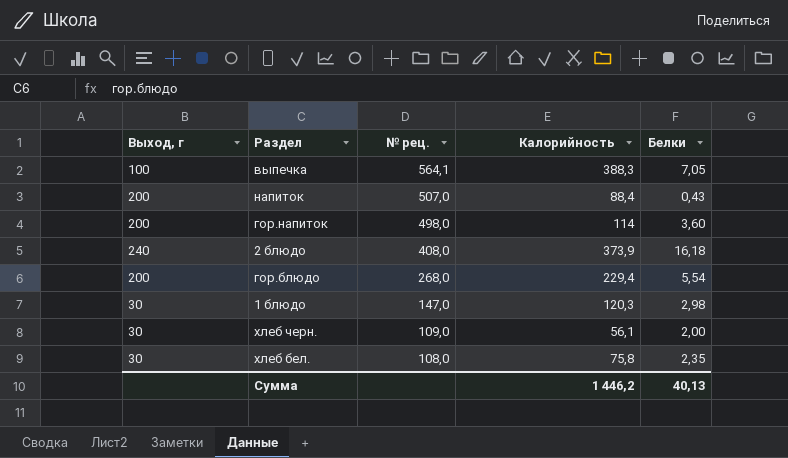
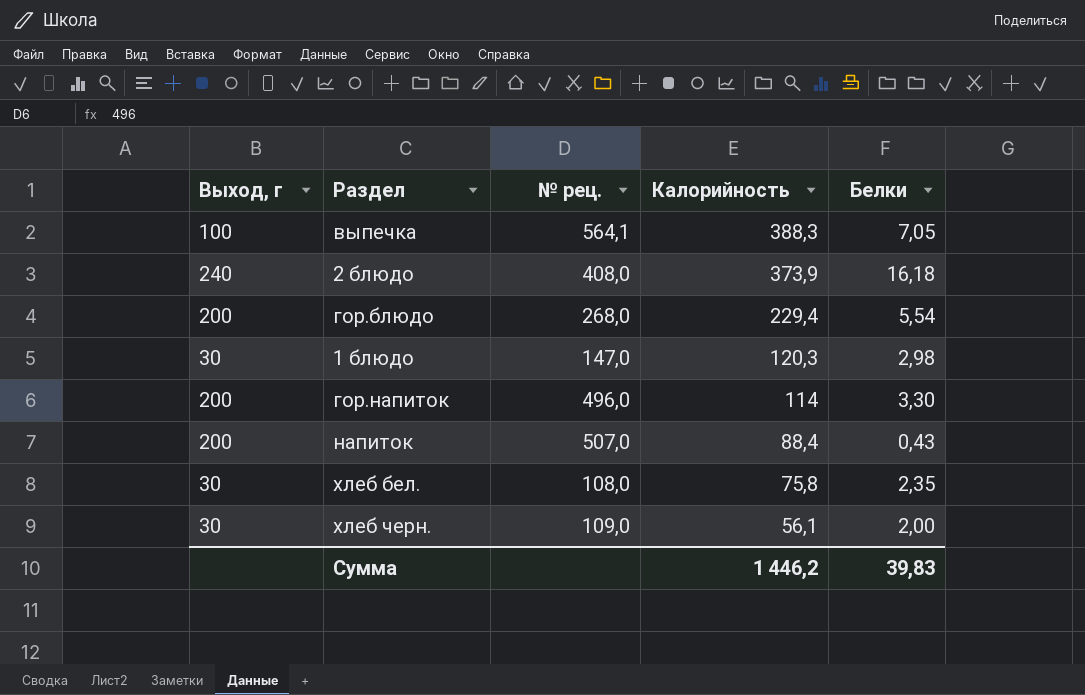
row order: № рец. descending -> Калорийность descending
гор.напиток | № рец.: 498,0 -> 496,0
гор.напиток | Белки: 3,60 -> 3,30
Сумма | Белки: 40,13 -> 39,83

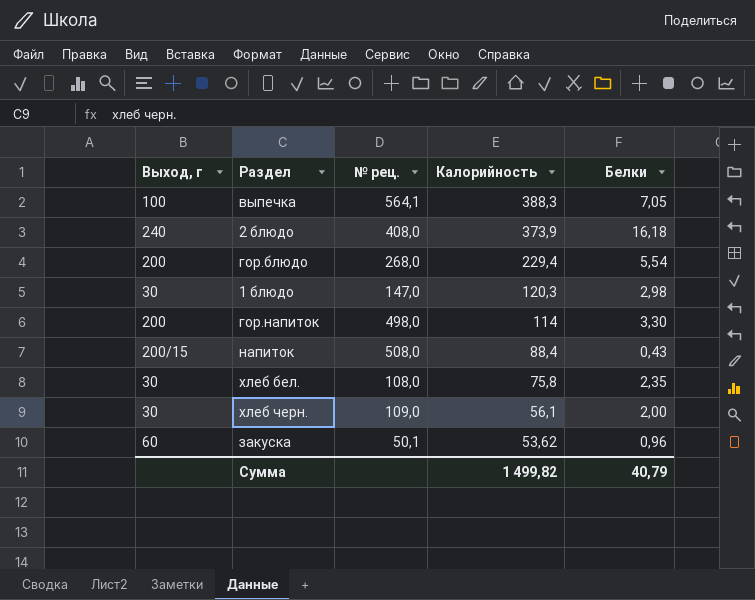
гор.напиток | № рец.: 496,0 -> 498,0
напиток | Выход, г: 200 -> 200/15
напиток | № рец.: 507,0 -> 508,0
row закуска: none -> 60 | 50,1 | 53,62 | 0,96
Сумма | Калорийность: 1 446,2 -> 1 499,82
Сумма | Белки: 39,83 -> 40,79

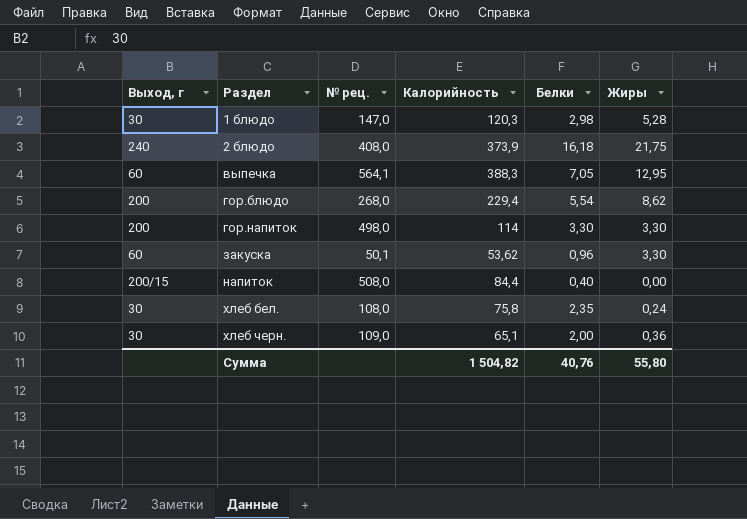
row order: Калорийность descending -> Раздел ascending
column Жиры | position: none -> 6
выпечка | Выход, г: 100 -> 60
напиток | Калорийность: 88,4 -> 84,4
напиток | Белки: 0,43 -> 0,40
хлеб черн. | Калорийность: 56,1 -> 65,1
Сумма | Калорийность: 1 499,82 -> 1 504,82
Сумма | Белки: 40,79 -> 40,76

